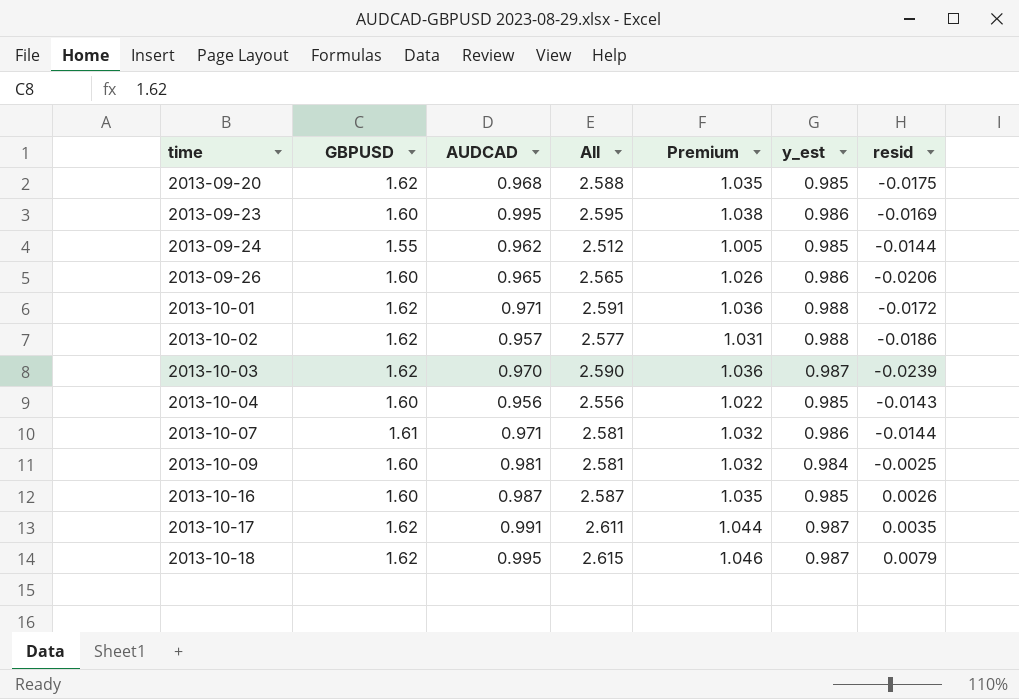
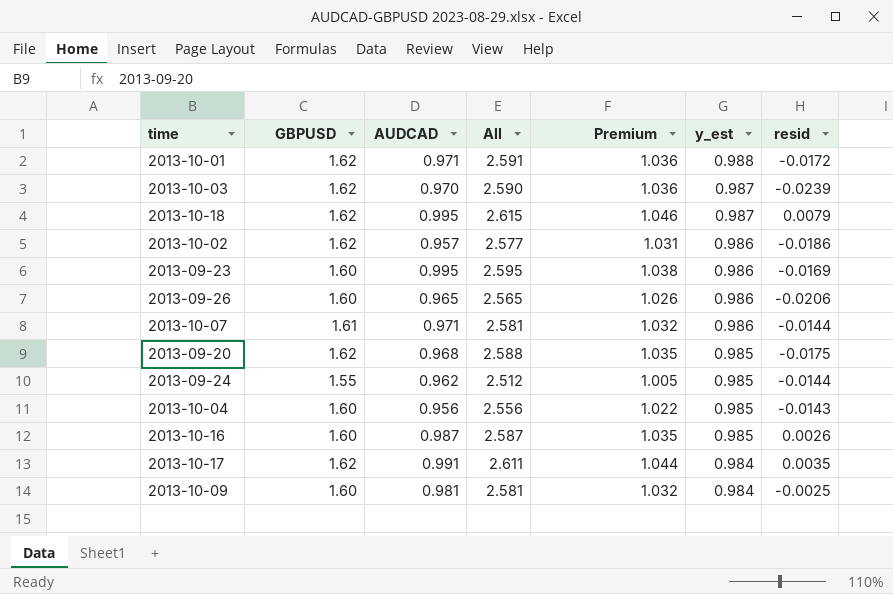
row order: time ascending -> y_est descending
2013-10-02 | y_est: 0.988 -> 0.986
2013-10-17 | y_est: 0.987 -> 0.984

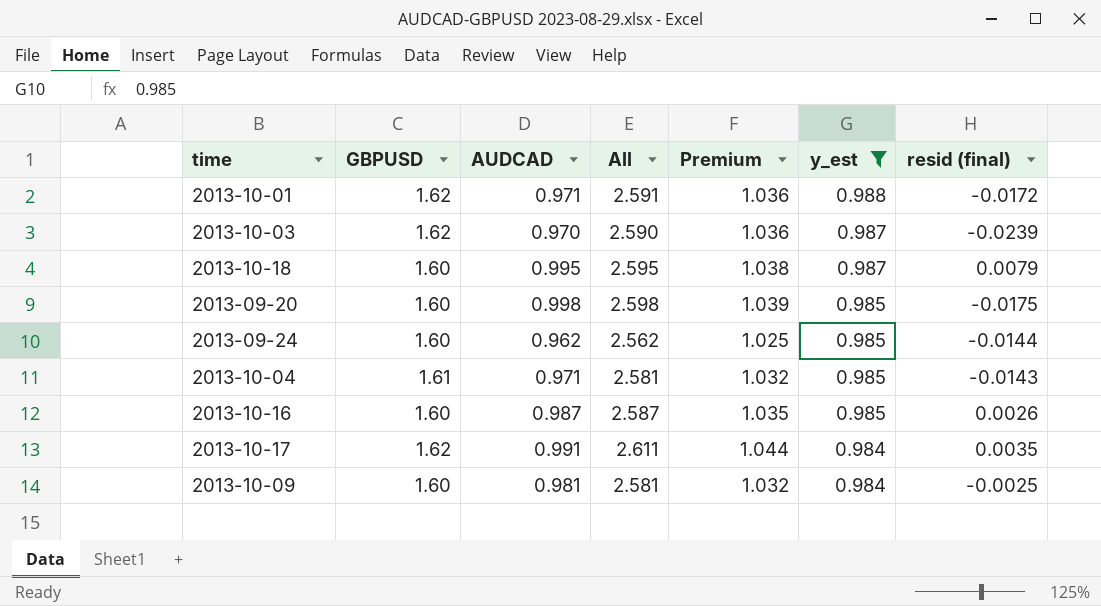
filter: none -> y_est != 0.986
column name: resid -> resid (final)
2013-10-18 | GBPUSD: 1.62 -> 1.60
2013-10-18 | All: 2.615 -> 2.595
2013-10-18 | Premium: 1.046 -> 1.038
2013-09-20 | GBPUSD: 1.62 -> 1.60
2013-09-20 | AUDCAD: 0.968 -> 0.998
2013-09-20 | All: 2.588 -> 2.598
2013-09-20 | Premium: 1.035 -> 1.039
2013-09-24 | GBPUSD: 1.55 -> 1.60
2013-09-24 | All: 2.512 -> 2.562
2013-09-24 | Premium: 1.005 -> 1.025
2013-10-04 | GBPUSD: 1.60 -> 1.61
2013-10-04 | AUDCAD: 0.956 -> 0.971
2013-10-04 | All: 2.556 -> 2.581
2013-10-04 | Premium: 1.022 -> 1.032

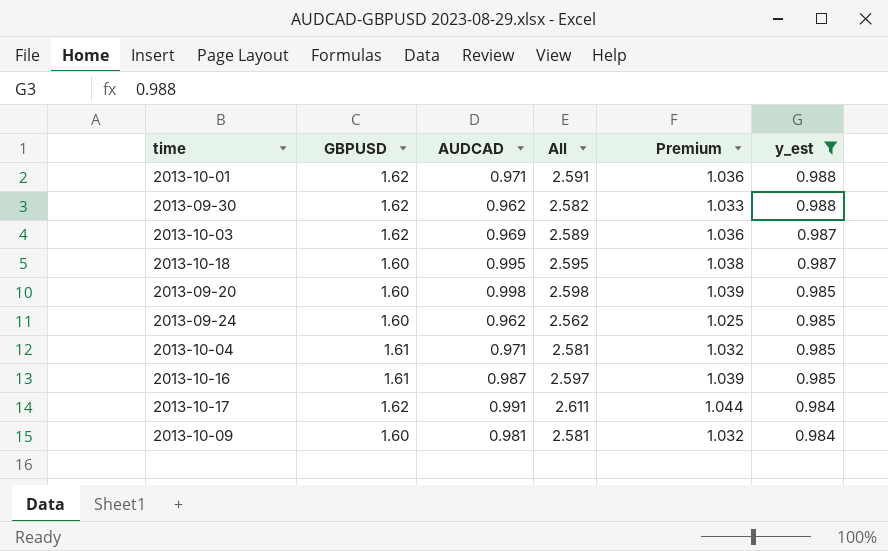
column resid (final) | position: 7 -> none
row 2013-09-30: none -> 1.62 | 0.962 | 2.582 | 1.033 | 0.988
2013-10-03 | AUDCAD: 0.970 -> 0.969
2013-10-03 | All: 2.590 -> 2.589
2013-10-16 | GBPUSD: 1.60 -> 1.61
2013-10-16 | All: 2.587 -> 2.597
2013-10-16 | Premium: 1.035 -> 1.039

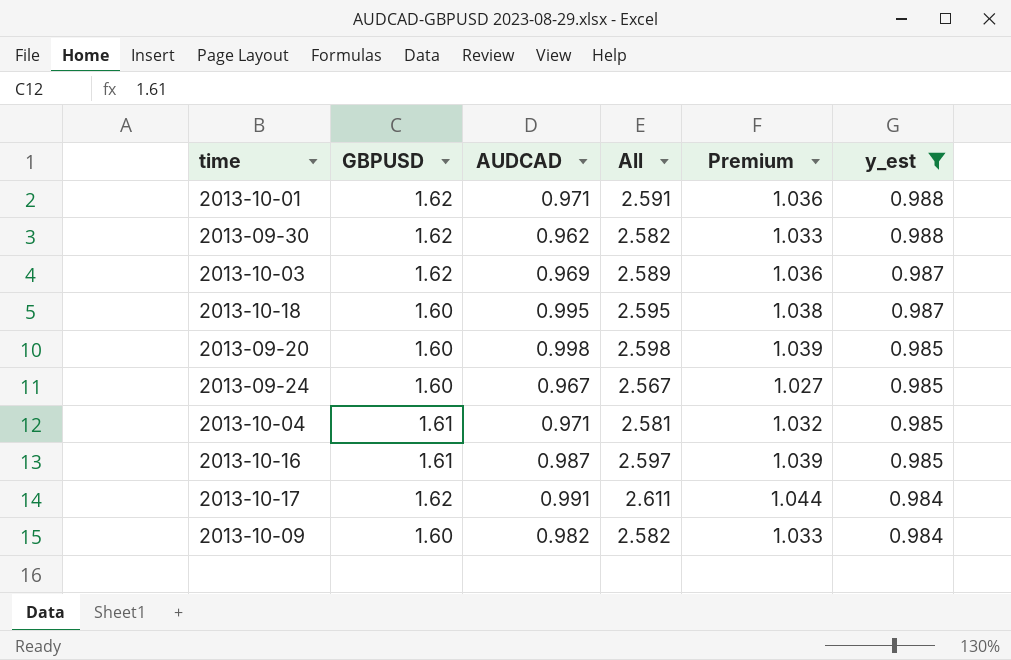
2013-09-24 | AUDCAD: 0.962 -> 0.967
2013-09-24 | All: 2.562 -> 2.567
2013-09-24 | Premium: 1.025 -> 1.027
2013-10-09 | AUDCAD: 0.981 -> 0.982
2013-10-09 | All: 2.581 -> 2.582
2013-10-09 | Premium: 1.032 -> 1.033

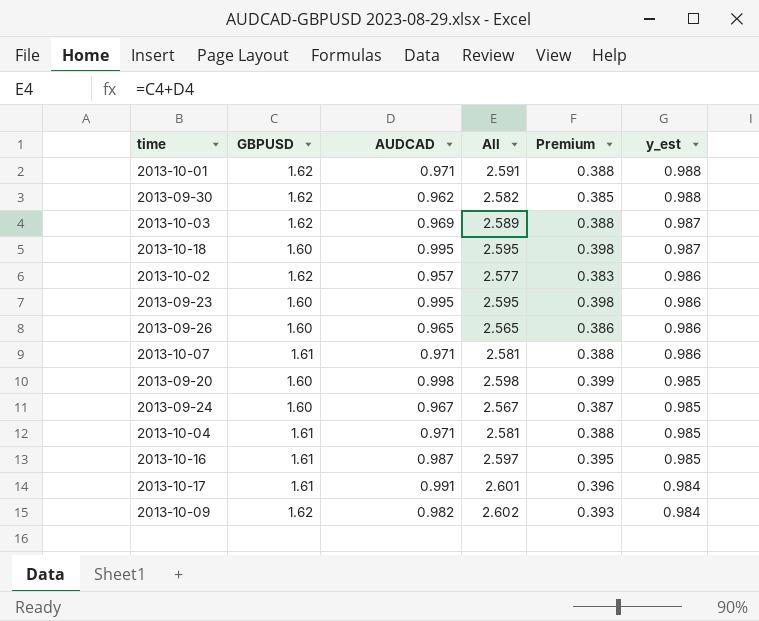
filter: y_est != 0.986 -> none
column Premium | formula: [All] * 0.4 -> [AUDCAD] * 0.4
2013-10-17 | GBPUSD: 1.62 -> 1.61
2013-10-17 | All: 2.611 -> 2.601
2013-10-09 | GBPUSD: 1.60 -> 1.62
2013-10-09 | All: 2.582 -> 2.602

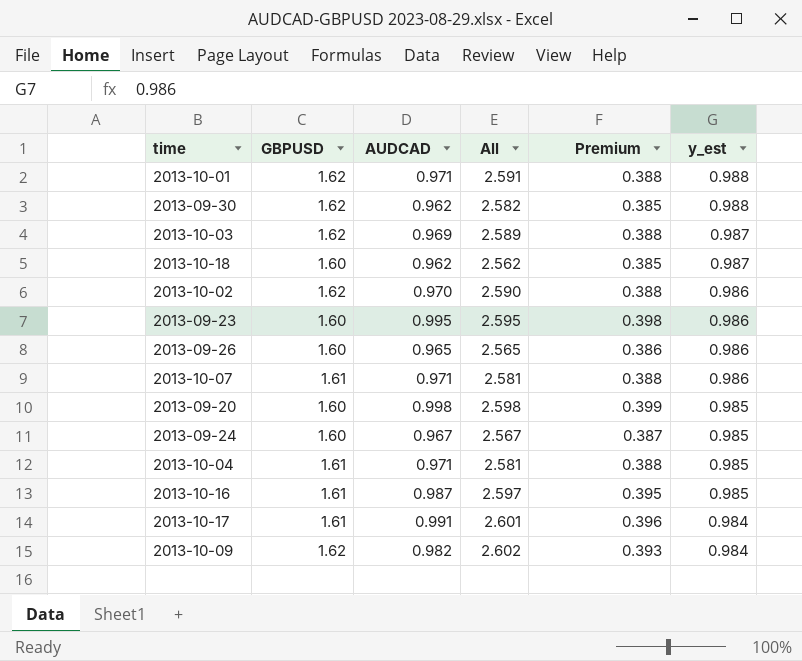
2013-10-18 | AUDCAD: 0.995 -> 0.962
2013-10-18 | All: 2.595 -> 2.562
2013-10-18 | Premium: 0.398 -> 0.385
2013-10-02 | AUDCAD: 0.957 -> 0.970
2013-10-02 | All: 2.577 -> 2.590
2013-10-02 | Premium: 0.383 -> 0.388

